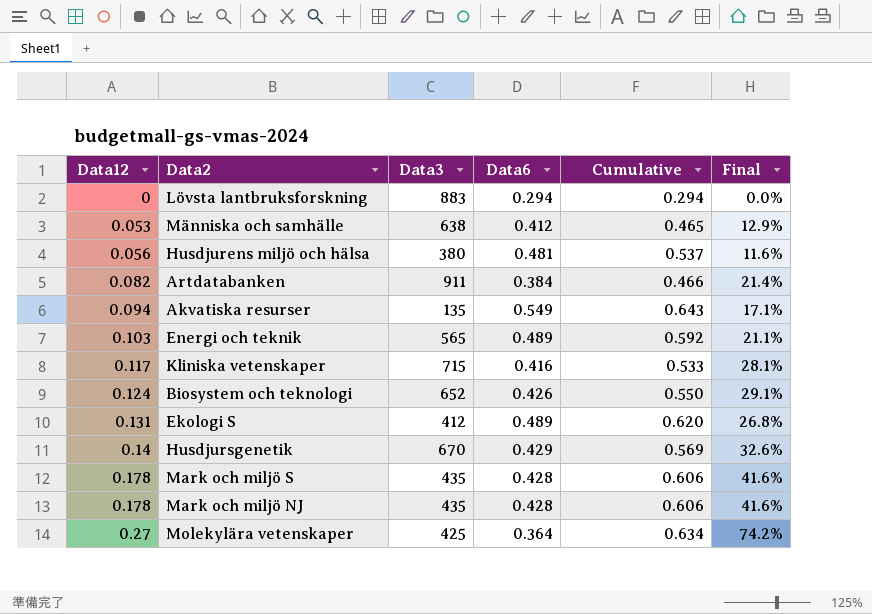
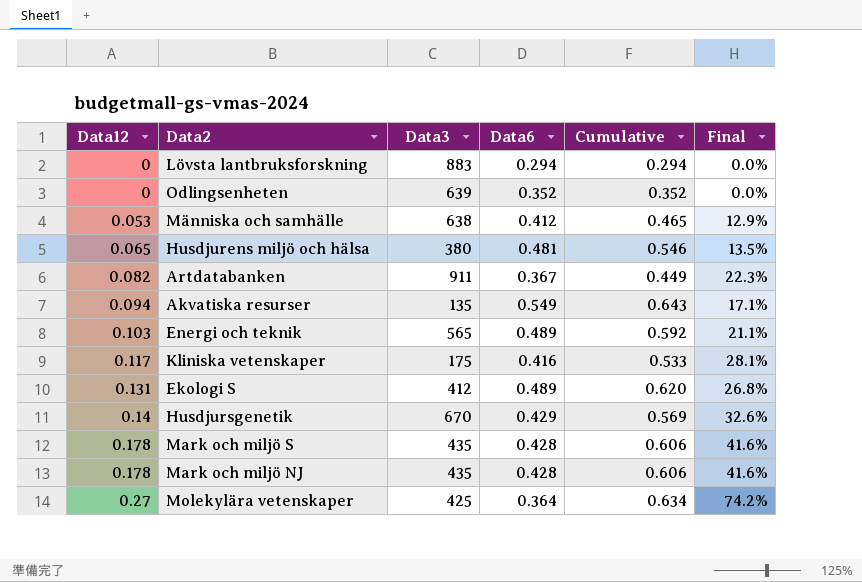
row Biosystem och teknologi: 0.124 | 652 | 0.426 | 0.550 | 29.1% -> none
row Odlingsenheten: none -> 0 | 639 | 0.352 | 0.352 | 0.0%
Husdjurens miljö och hälsa | Data12: 0.056 -> 0.065
Husdjurens miljö och hälsa | Cumulative: 0.537 -> 0.546
Husdjurens miljö och hälsa | Final: 11.6% -> 13.5%
Artdatabanken | Data6: 0.384 -> 0.367
Artdatabanken | Cumulative: 0.466 -> 0.449
Artdatabanken | Final: 21.4% -> 22.3%
Kliniska vetenskaper | Data3: 715 -> 175

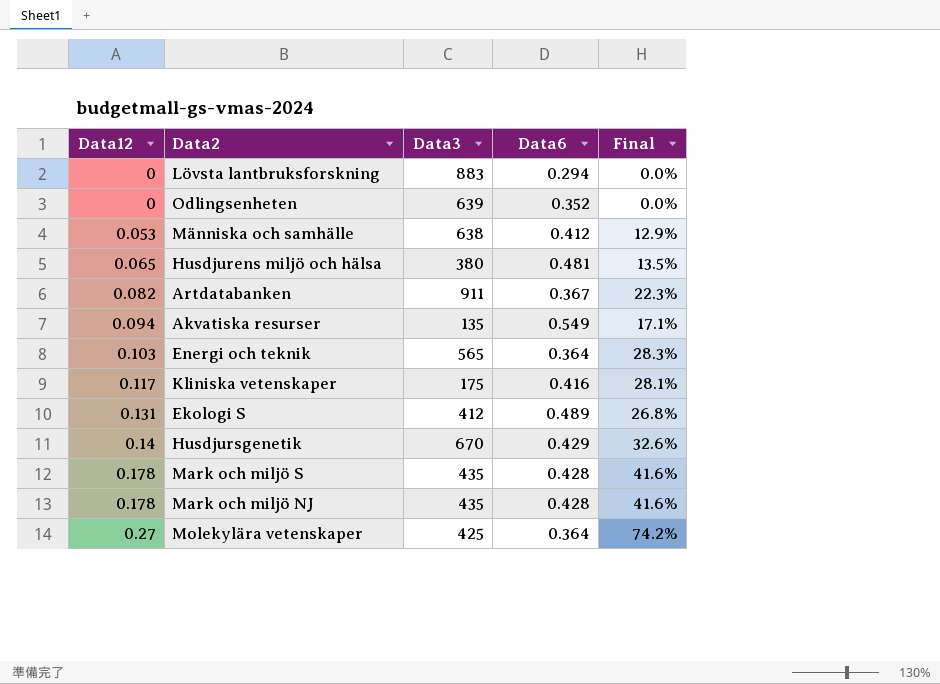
column Cumulative | formula: [Data12] + [Data6] -> none
Energi och teknik | Data6: 0.489 -> 0.364
Energi och teknik | Final: 21.1% -> 28.3%

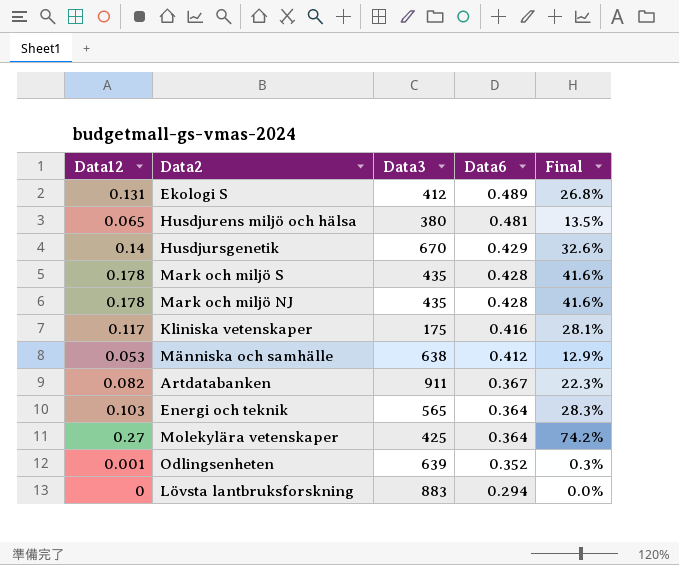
row order: Data12 ascending -> Data6 descending
row Akvatiska resurser: 0.094 | 135 | 0.549 | 17.1% -> none
Odlingsenheten | Data12: 0 -> 0.001
Odlingsenheten | Final: 0.0% -> 0.3%

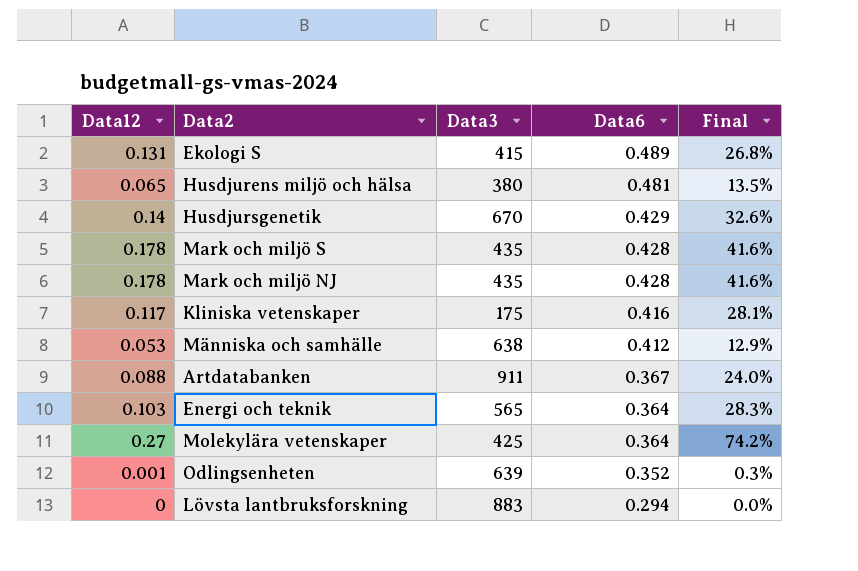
Ekologi S | Data3: 412 -> 415
Artdatabanken | Data12: 0.082 -> 0.088
Artdatabanken | Final: 22.3% -> 24.0%

